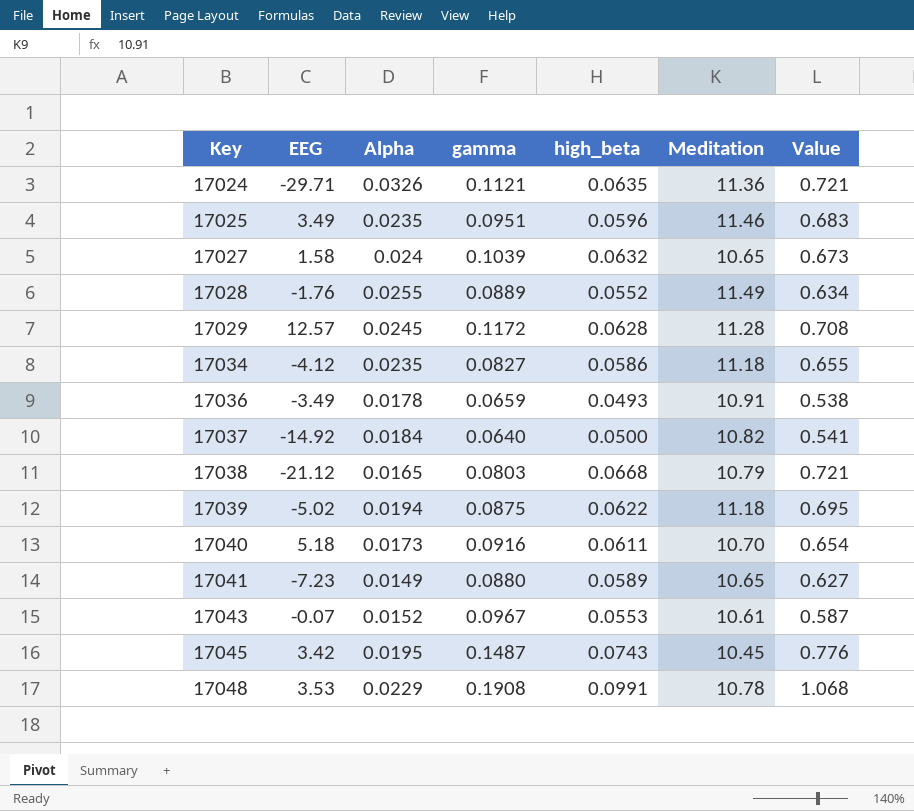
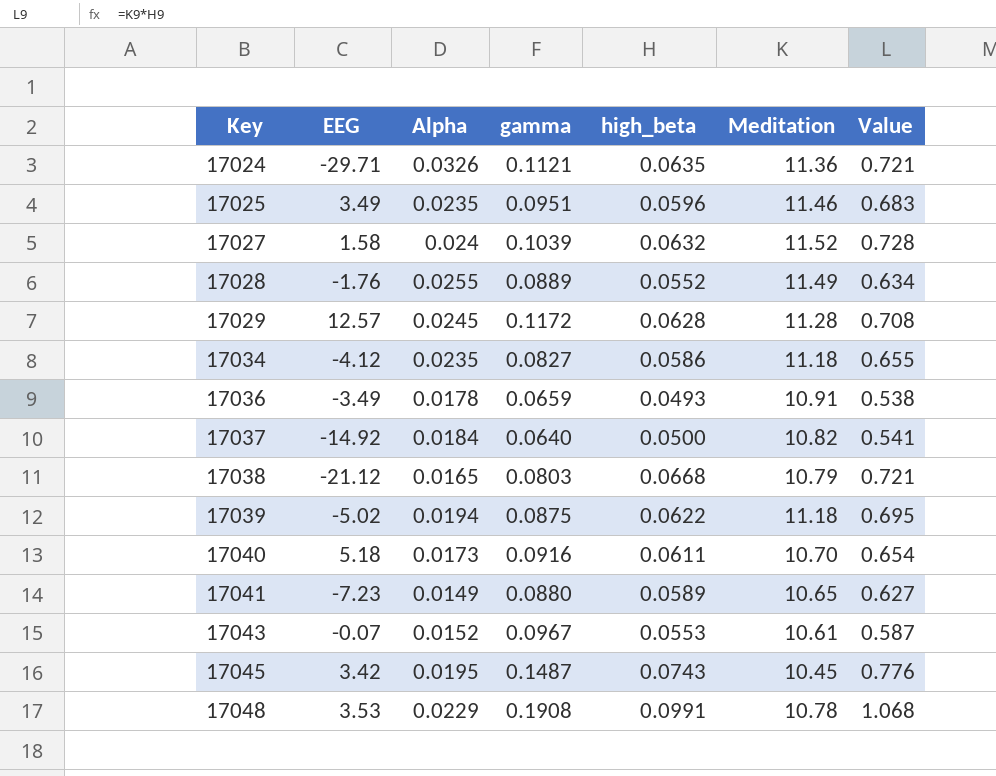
17027 | Meditation: 10.65 -> 11.52
17027 | Value: 0.673 -> 0.728

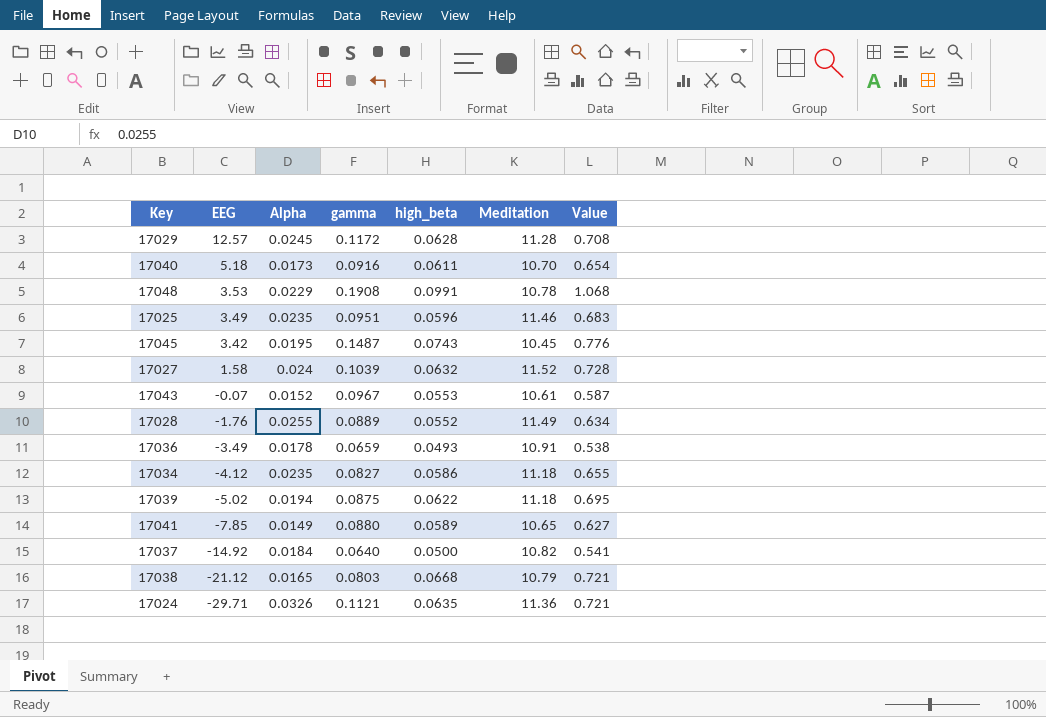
row order: Key ascending -> EEG descending
17041 | EEG: -7.23 -> -7.85

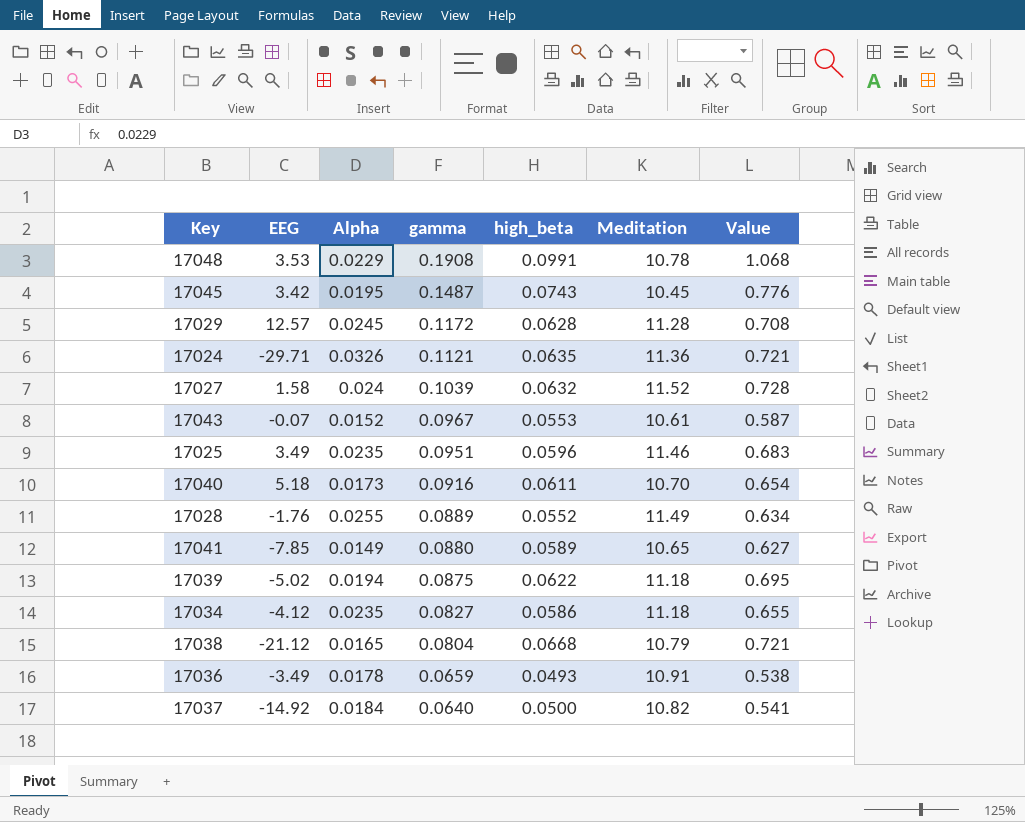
row order: EEG descending -> gamma descending
17038 | gamma: 0.0803 -> 0.0804

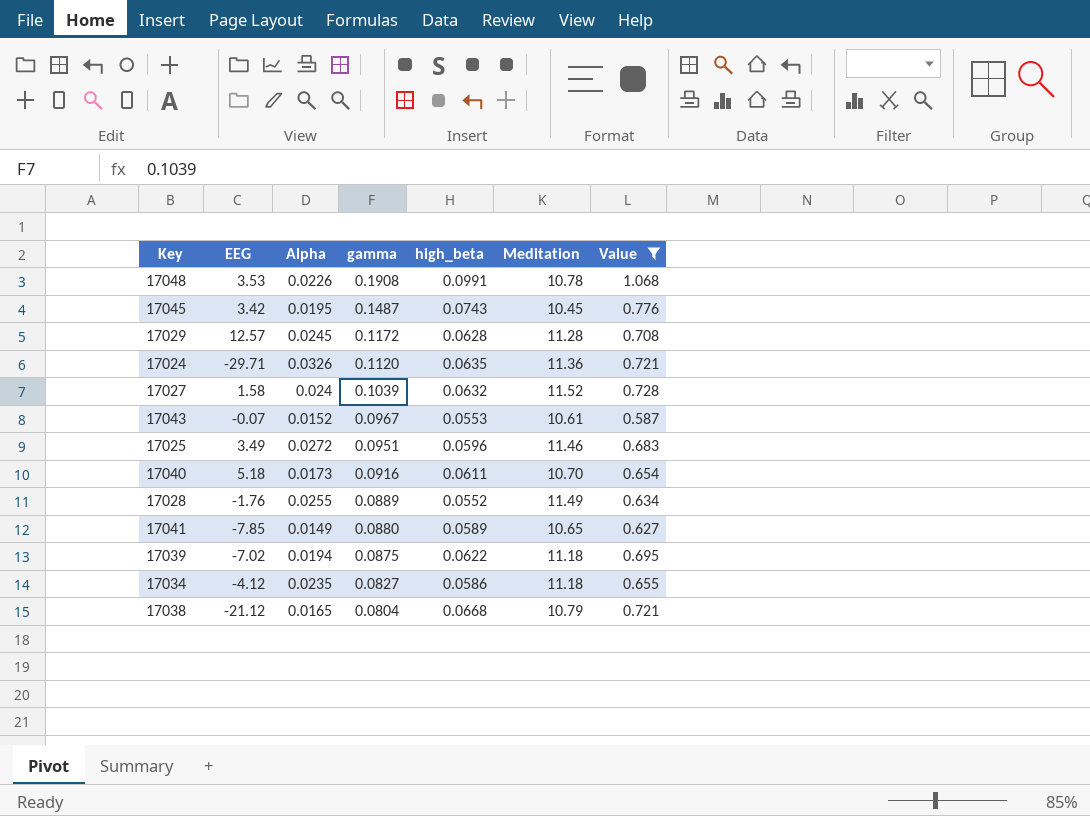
filter: none -> Value >= 0.587
17048 | Alpha: 0.0229 -> 0.0226
17024 | gamma: 0.1121 -> 0.1120
17025 | Alpha: 0.0235 -> 0.0272
17039 | EEG: -5.02 -> -7.02

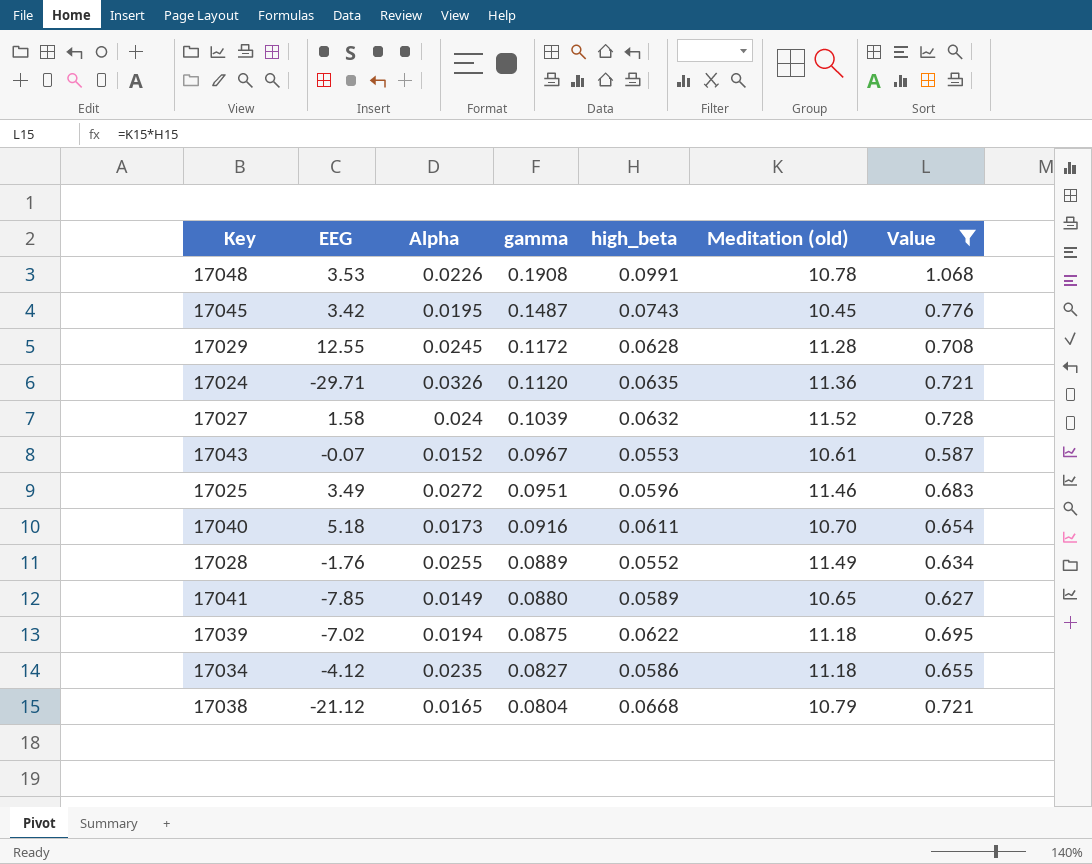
column name: Meditation -> Meditation (old)
17029 | EEG: 12.57 -> 12.55

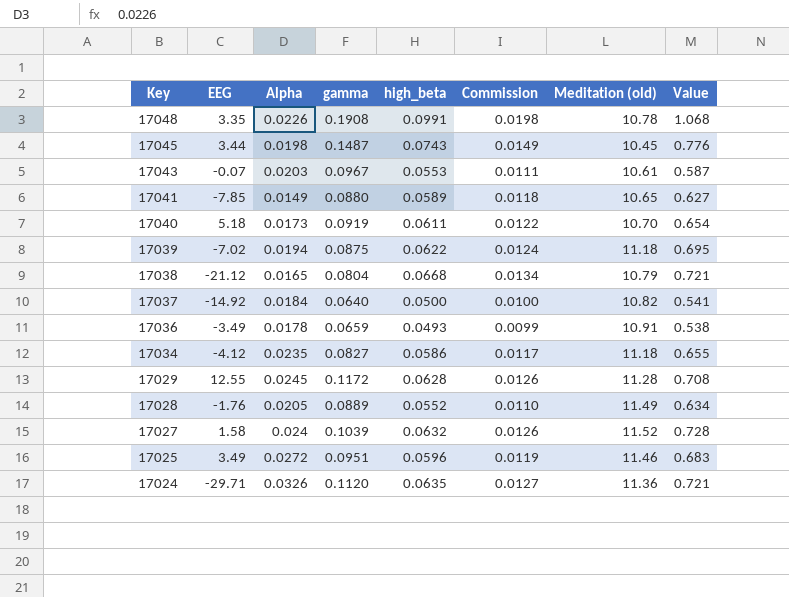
filter: Value >= 0.587 -> none
row order: gamma descending -> Key descending
column Commission | formula: none -> [high_beta] * 0.2
17048 | EEG: 3.53 -> 3.35
17045 | EEG: 3.42 -> 3.44
17045 | Alpha: 0.0195 -> 0.0198
17043 | Alpha: 0.0152 -> 0.0203
17040 | gamma: 0.0916 -> 0.0919
17028 | Alpha: 0.0255 -> 0.0205

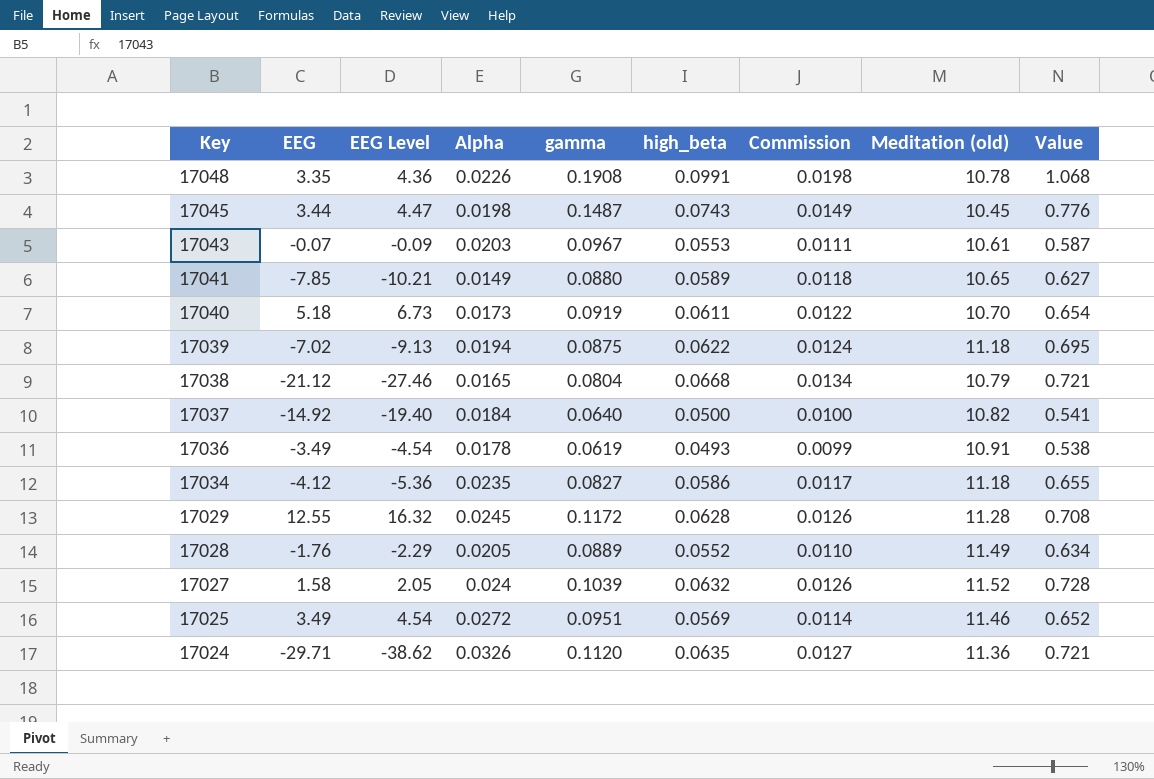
column EEG Level | formula: none -> [EEG] * 1.3
17036 | gamma: 0.0659 -> 0.0619
17025 | high_beta: 0.0596 -> 0.0569
17025 | Commission: 0.0119 -> 0.0114
17025 | Value: 0.683 -> 0.652

